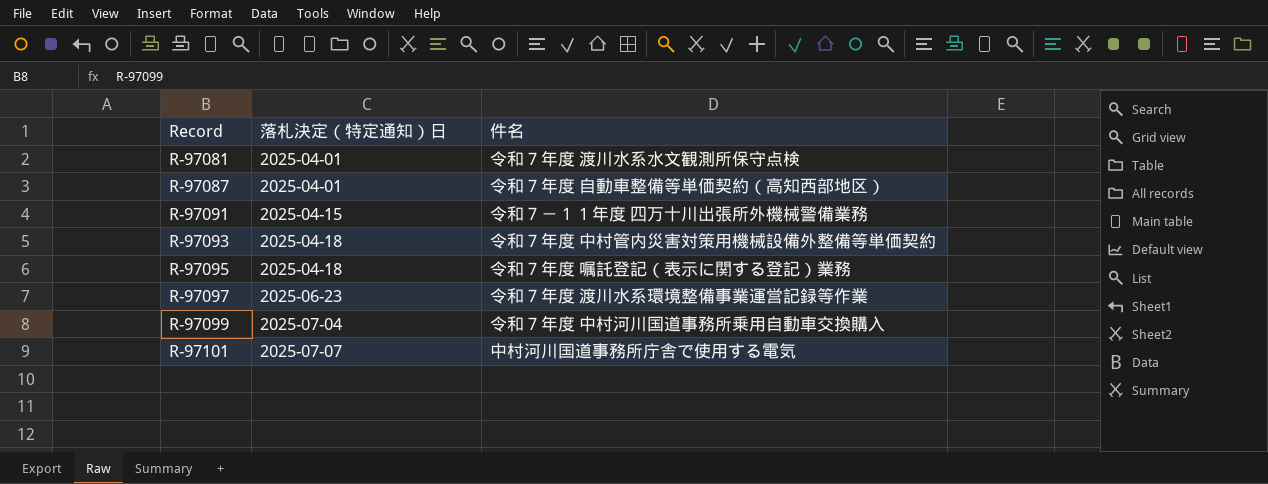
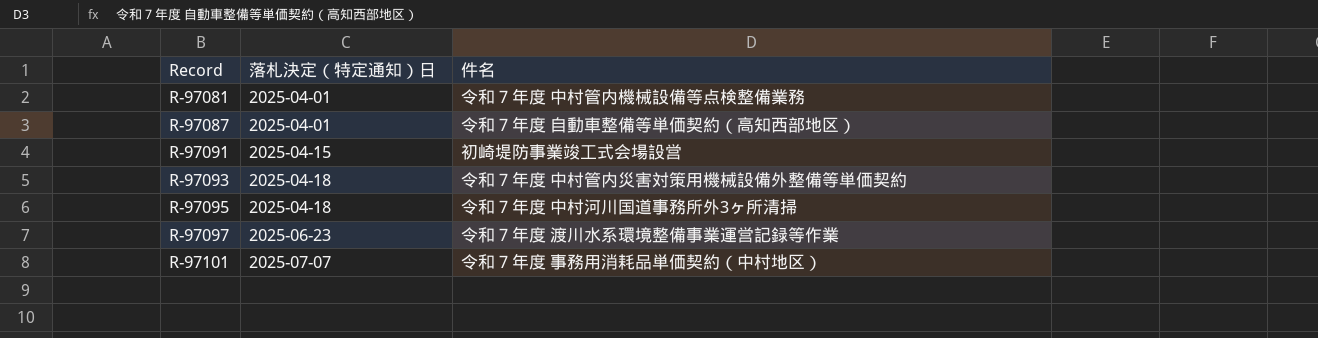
row R-97099: 2025-07-04 | 令和７年度 中村河川国道事務所乗用自動車交換購入 -> none
R-97081 | 件名: 令和７年度 渡川水系水文観測所保守点検 -> 令和７年度 中村管内機械設備等点検整備業務
R-97091 | 件名: 令和７－１１年度 四万十川出張所外機械警備業務 -> 初崎堤防事業竣工式会場設営
R-97095 | 件名: 令和７年度 嘱託登記（表示に関する登記）業務 -> 令和７年度 中村河川国道事務所外3ヶ所清掃
R-97101 | 件名: 中村河川国道事務所庁舎で使用する電気 -> 令和７年度 事務用消耗品単価契約（中村地区）

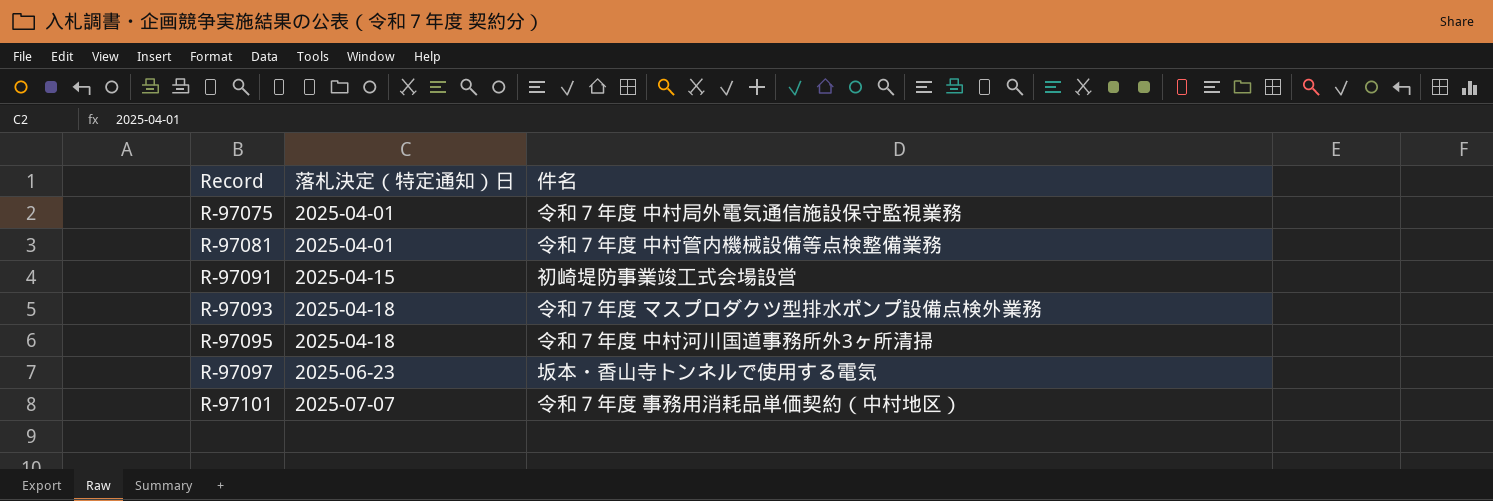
row R-97087: 2025-04-01 | 令和７年度 自動車整備等単価契約（高知西部地区） -> none
row R-97075: none -> 2025-04-01 | 令和７年度 中村局外電気通信施設保守監視業務
R-97093 | 件名: 令和７年度 中村管内災害対策用機械設備外整備等単価契約 -> 令和７年度 マスプロダクツ型排水ポンプ設備点検外業務
R-97097 | 件名: 令和７年度 渡川水系環境整備事業運営記録等作業 -> 坂本・香山寺トンネルで使用する電気

